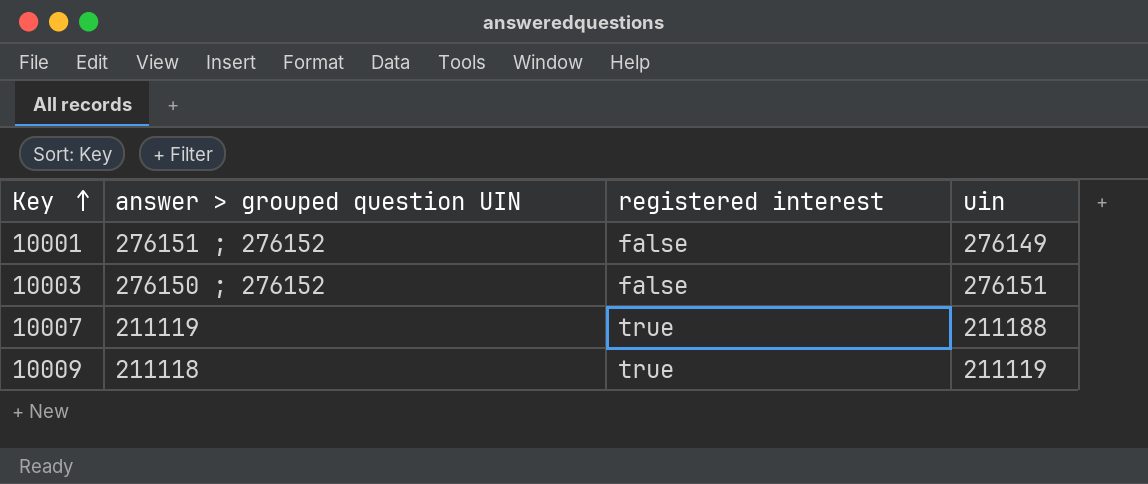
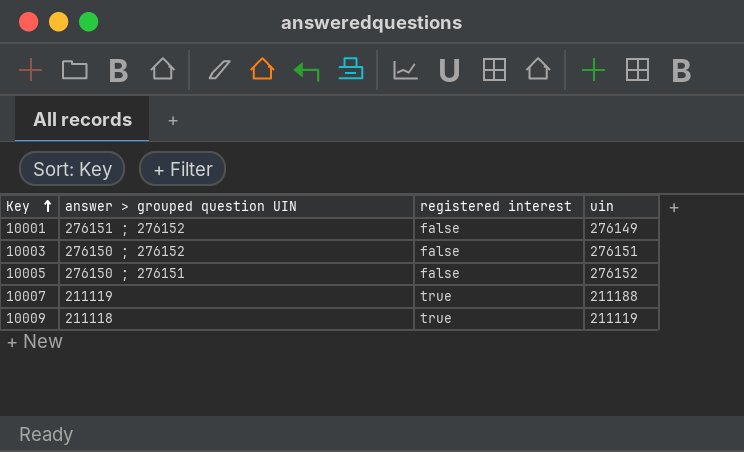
row 10005: none -> 276150 ; 276151 | false | 276152

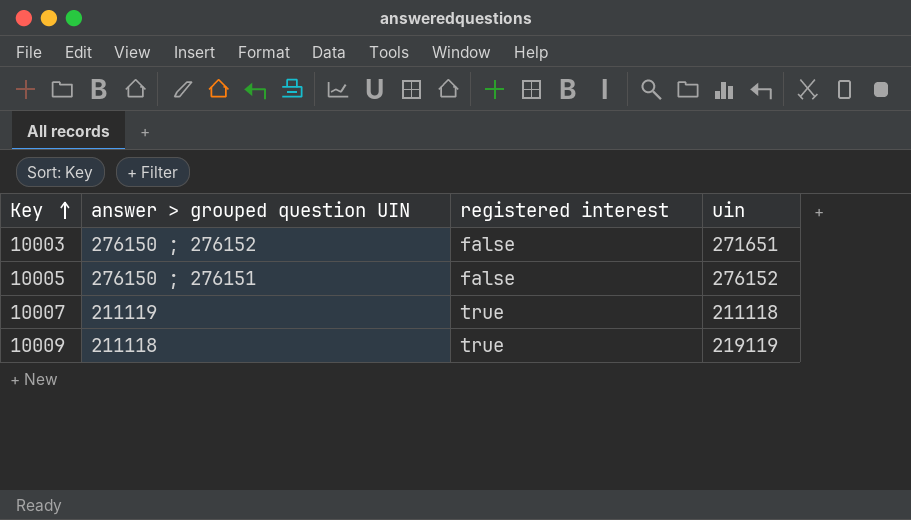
row 10001: 276151 ; 276152 | false | 276149 -> none
10003 | uin: 276151 -> 271651
10007 | uin: 211188 -> 211118
10009 | uin: 211119 -> 219119

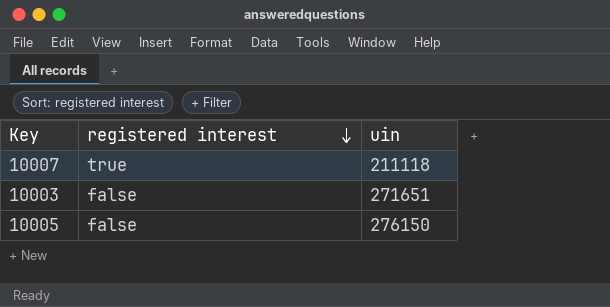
row order: Key ascending -> registered interest descending
column answer > grouped question UIN | position: 2 -> none
row 10009: 211118 | true | 219119 -> none
10005 | uin: 276152 -> 276150

